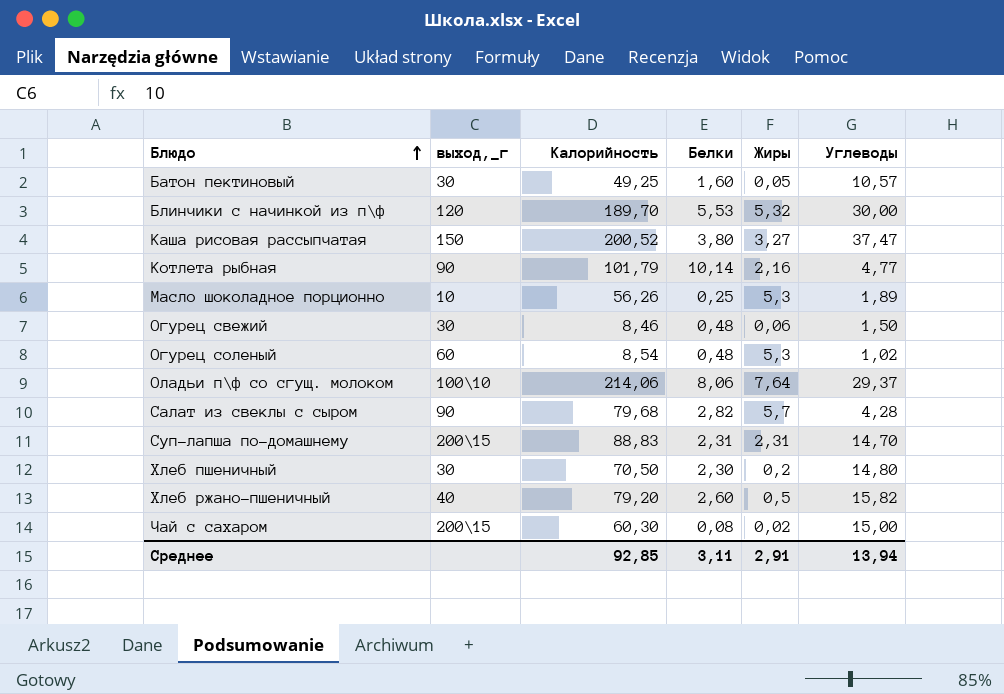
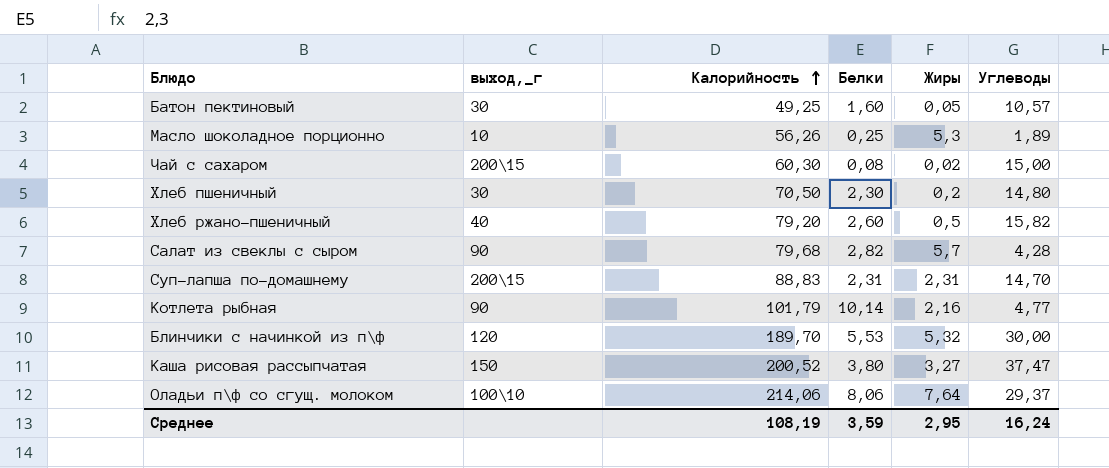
row order: Блюдо ascending -> Калорийность ascending
row Огурец свежий: 30 | 8,46 | 0,48 | 0,06 | 1,50 -> none
row Огурец соленый: 60 | 8,54 | 0,48 | 5,3 | 1,02 -> none
Среднее | Калорийность: 92,85 -> 108,19
Среднее | Белки: 3,11 -> 3,59
Среднее | Жиры: 2,91 -> 2,95
Среднее | Углеводы: 13,94 -> 16,24

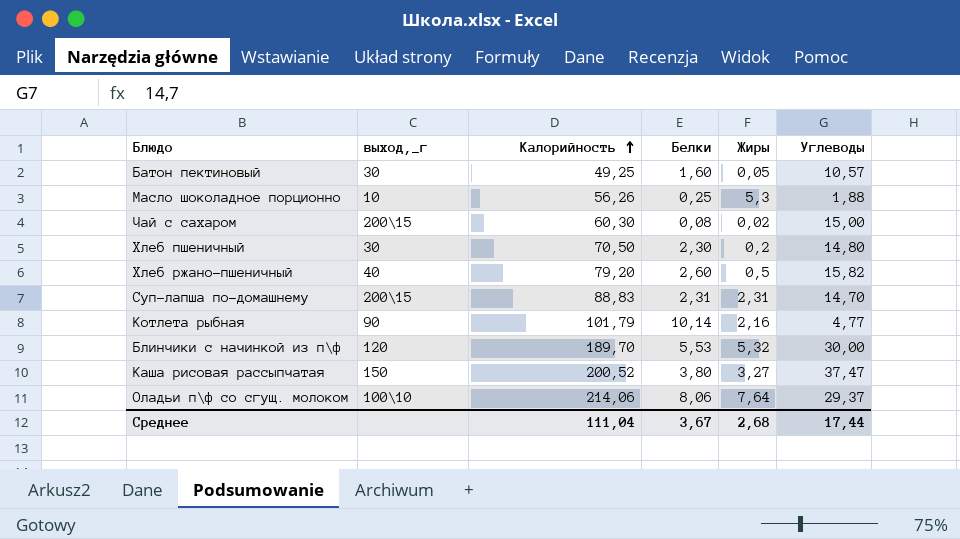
row Салат из свеклы с сыром: 90 | 79,68 | 2,82 | 5,7 | 4,28 -> none
Масло шоколадное порционно | Углеводы: 1,89 -> 1,88
Среднее | Калорийность: 108,19 -> 111,04
Среднее | Белки: 3,59 -> 3,67
Среднее | Жиры: 2,95 -> 2,68
Среднее | Углеводы: 16,24 -> 17,44

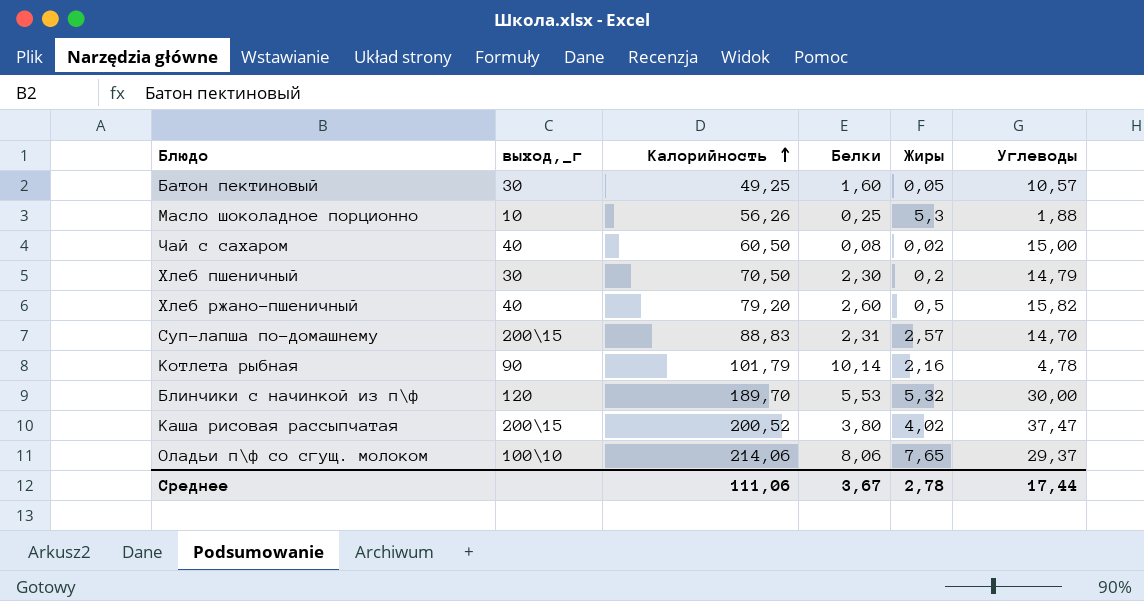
Чай с сахаром | выход,_г: 200\15 -> 40
Чай с сахаром | Калорийность: 60,30 -> 60,50
Хлеб пшеничный | Углеводы: 14,80 -> 14,79
Суп-лапша по-домашнему | Жиры: 2,31 -> 2,57
Котлета рыбная | Углеводы: 4,77 -> 4,78
Каша рисовая рассыпчатая | выход,_г: 150 -> 200\15
Каша рисовая рассыпчатая | Жиры: 3,27 -> 4,02
Оладьи п\ф со сгущ. молоком | Жиры: 7,64 -> 7,65
Среднее | Калорийность: 111,04 -> 111,06
Среднее | Жиры: 2,68 -> 2,78

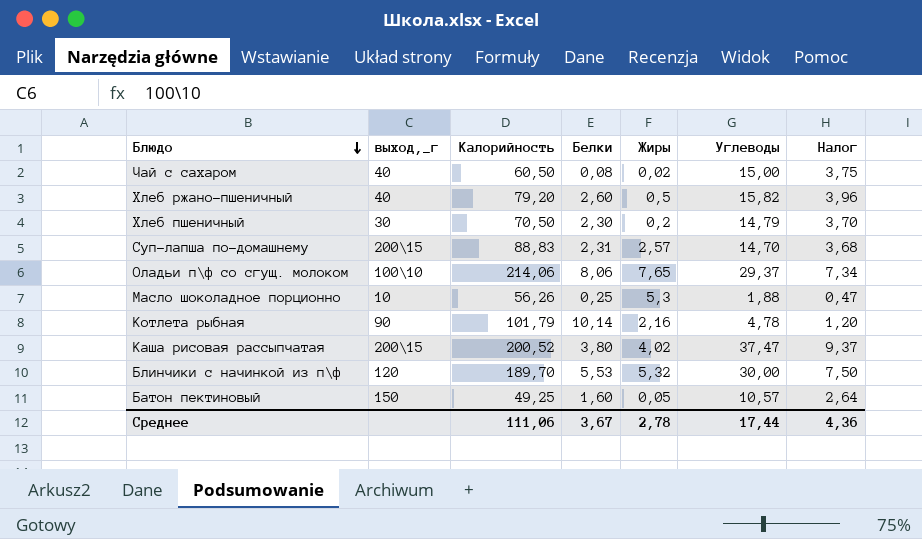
row order: Калорийность ascending -> Блюдо descending
column Налог | formula: none -> [Углеводы] * 0,25
Батон пектиновый | выход,_г: 30 -> 150

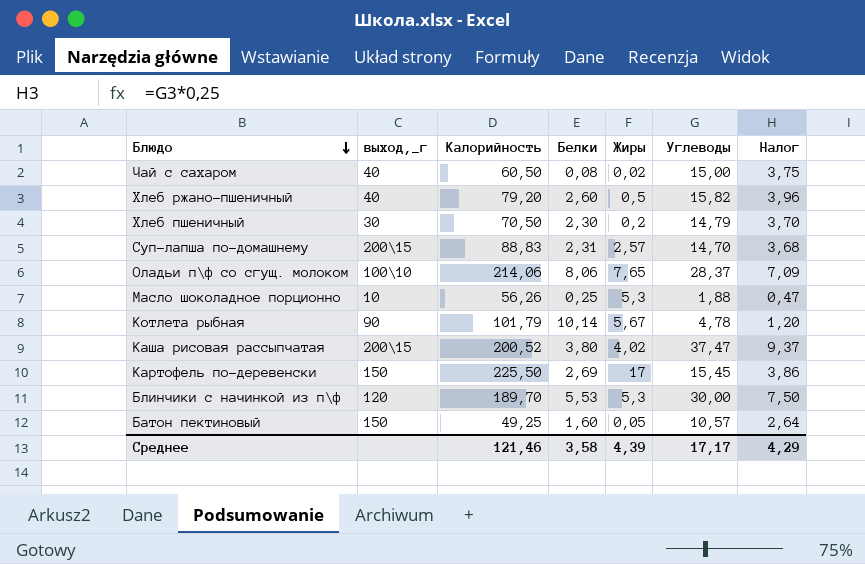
Оладьи п\ф со сгущ. молоком | Углеводы: 29,37 -> 28,37
Оладьи п\ф со сгущ. молоком | Налог: 7,34 -> 7,09
Котлета рыбная | Жиры: 2,16 -> 5,67
row Картофель по-деревенски: none -> 150 | 225,50 | 2,69 | 17 | 15,45 | 3,86
Блинчики с начинкой из п\ф | Жиры: 5,32 -> 5,3
Среднее | Калорийность: 111,06 -> 121,46
Среднее | Белки: 3,67 -> 3,58
Среднее | Жиры: 2,78 -> 4,39
Среднее | Углеводы: 17,44 -> 17,17
Среднее | Налог: 4,36 -> 4,29

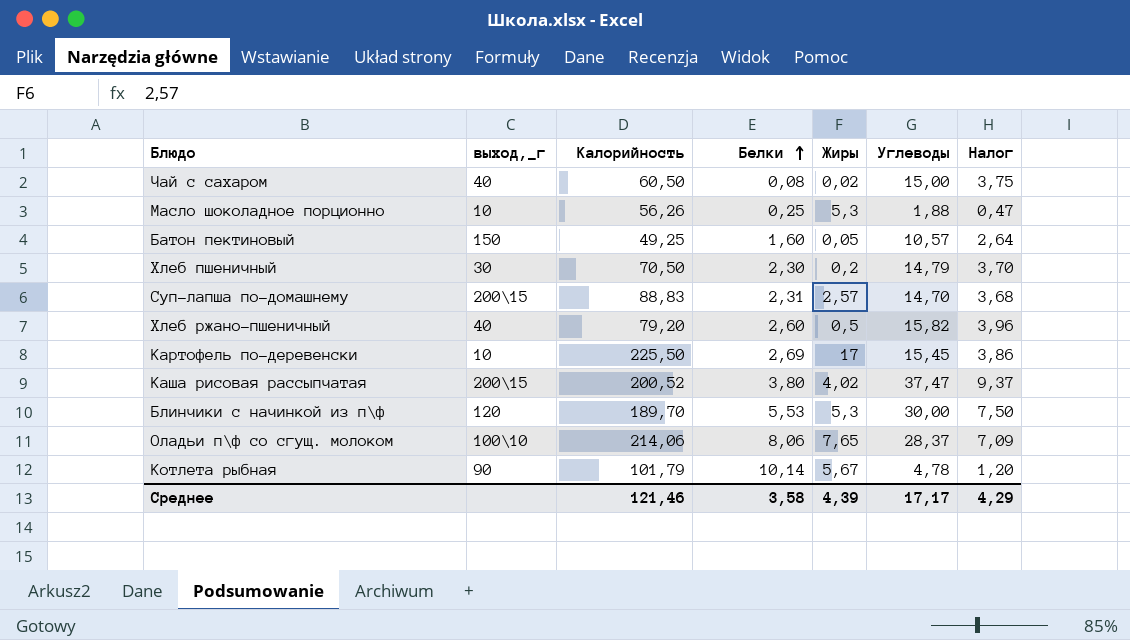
row order: Блюдо descending -> Белки ascending
Картофель по-деревенски | выход,_г: 150 -> 10

